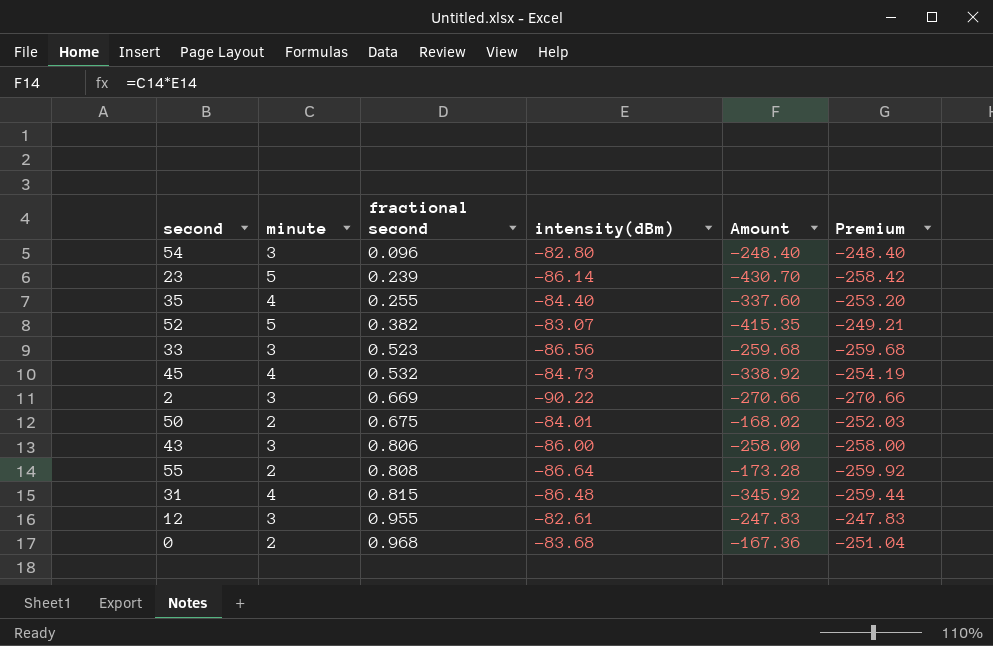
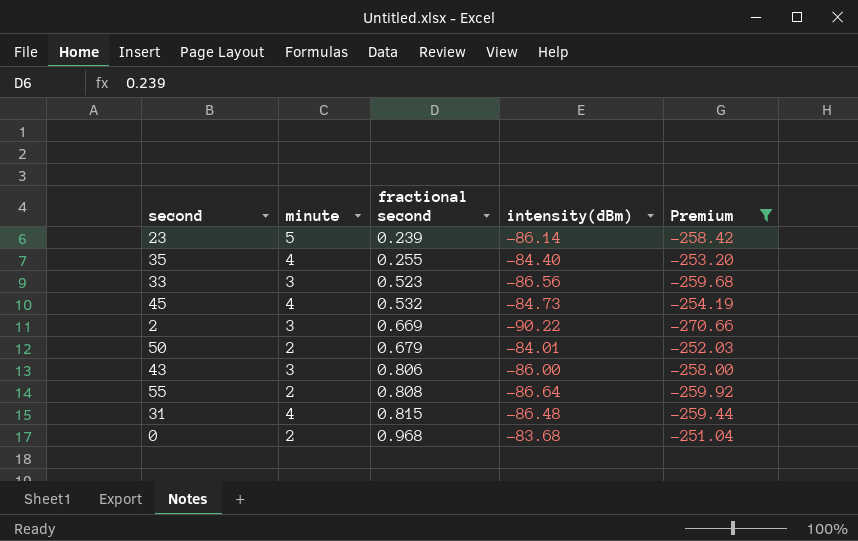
filter: none -> Premium <= -251.04
column Amount | formula: [minute] * [intensity(dBm)] -> none
50 | fractional second: 0.675 -> 0.679

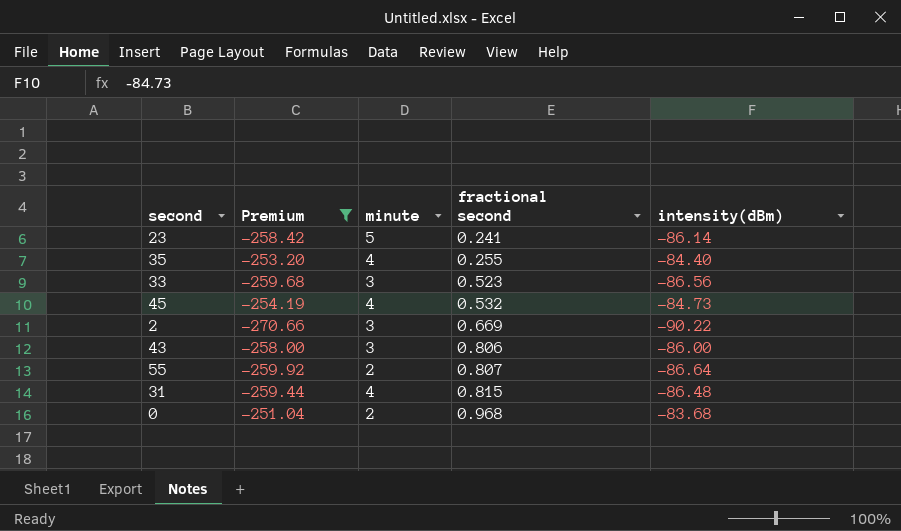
column Premium | position: 5 -> 2
row 50: 2 | 0.679 | -84.01 | -252.03 -> none
23 | fractional second: 0.239 -> 0.241
55 | fractional second: 0.808 -> 0.807

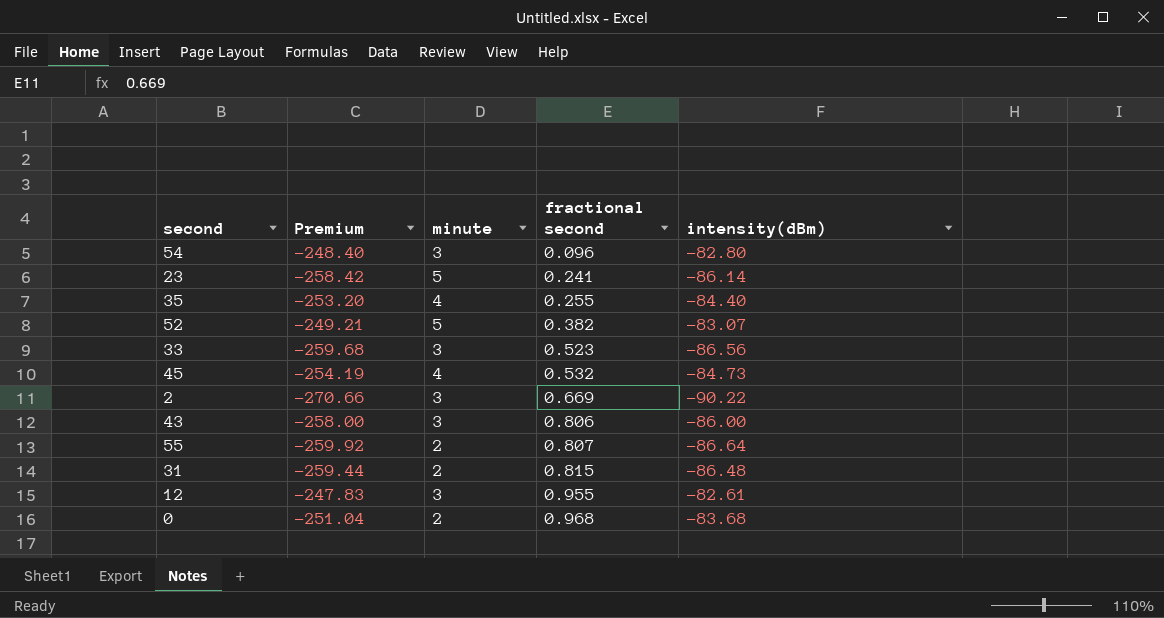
filter: Premium <= -251.04 -> none
31 | minute: 4 -> 2

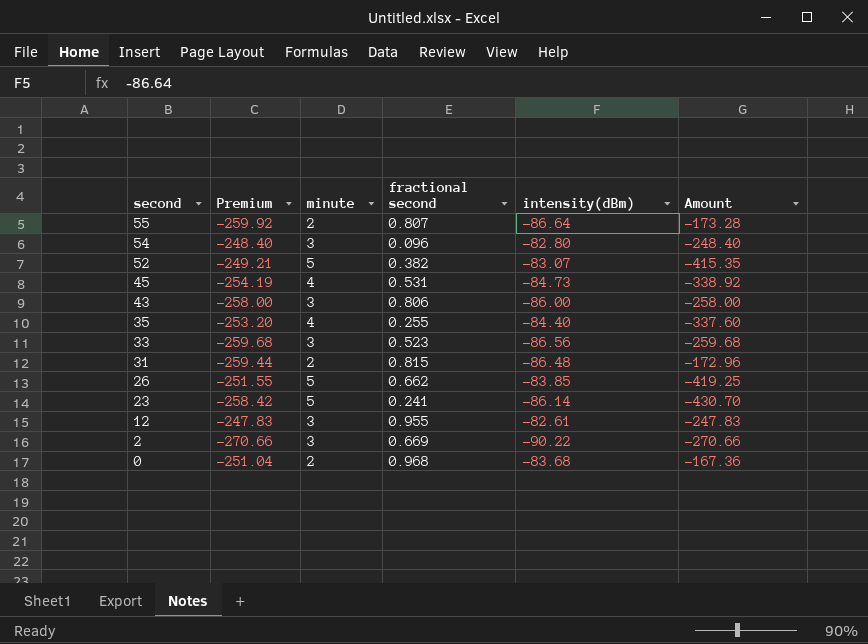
row order: fractional second ascending -> second descending
column Amount | formula: none -> [minute] * [intensity(dBm)]
45 | fractional second: 0.532 -> 0.531
row 26: none -> -251.55 | 5 | 0.662 | -83.85 | -419.25

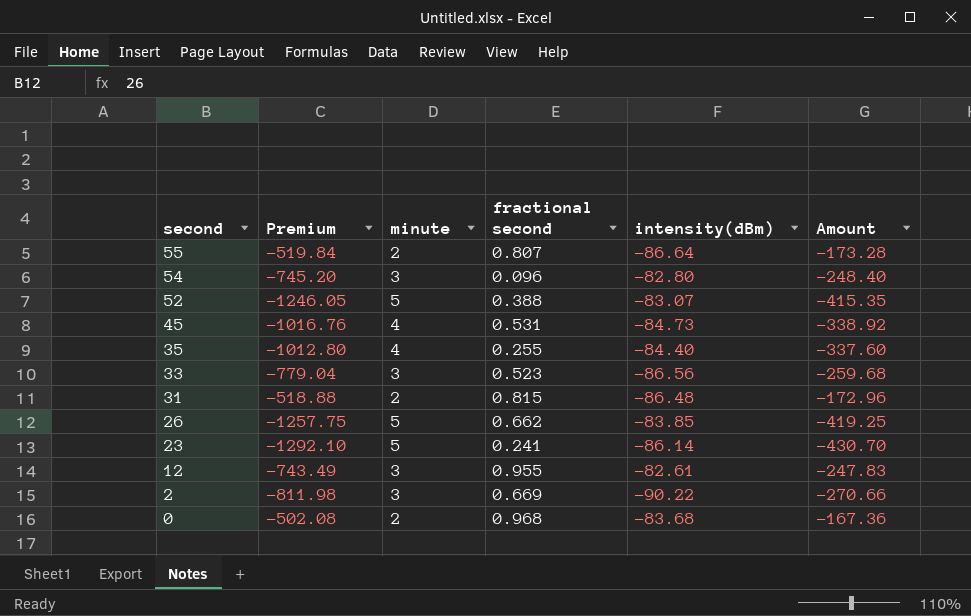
column Premium | formula: [intensity(dBm)] * 3 -> [Amount] * 3
row 43: -258.00 | 3 | 0.806 | -86.00 | -258.00 -> none
52 | fractional second: 0.382 -> 0.388

